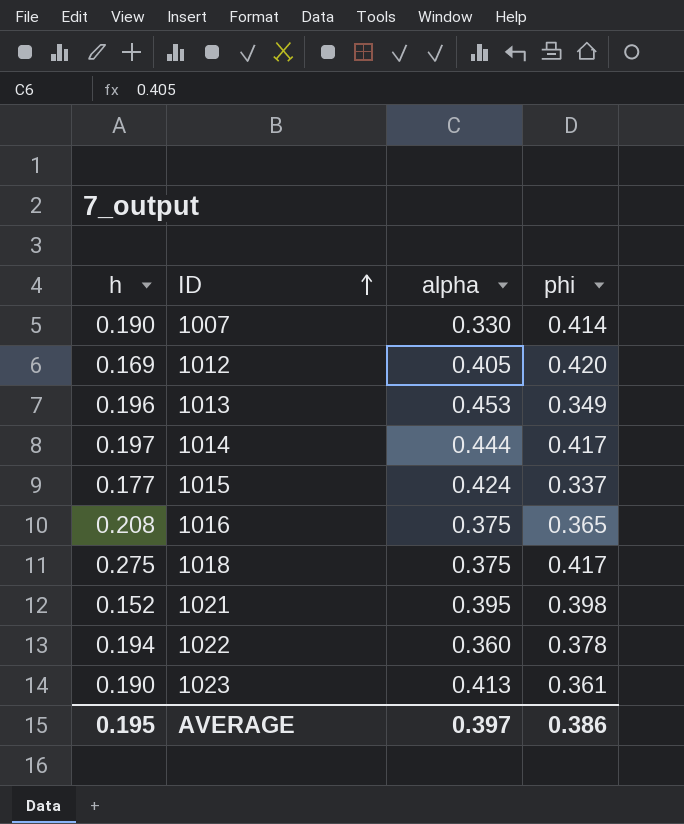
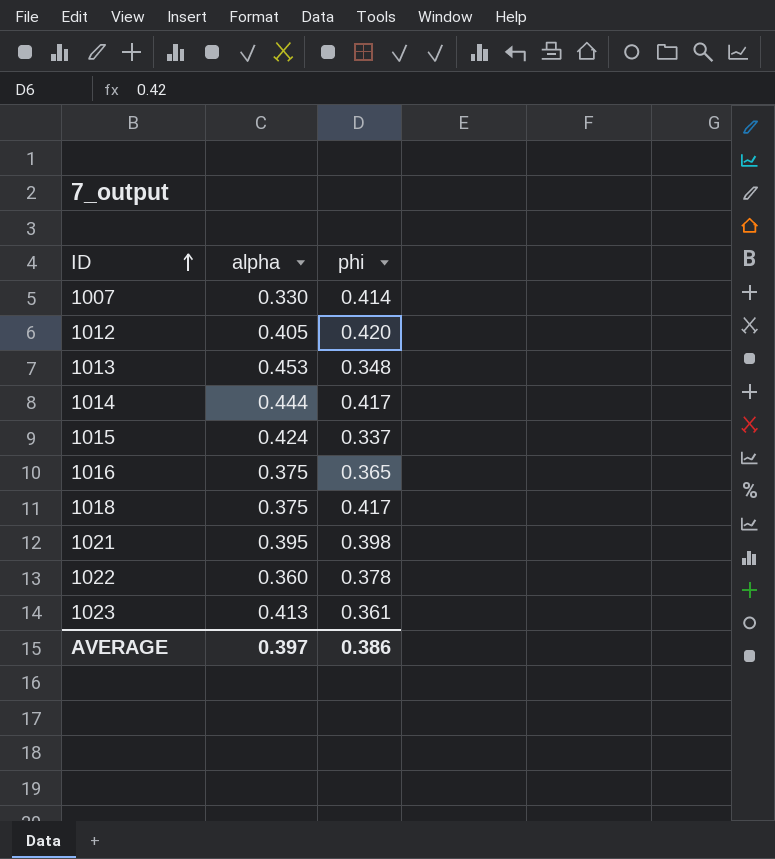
column h | position: 1 -> none
1013 | phi: 0.349 -> 0.348

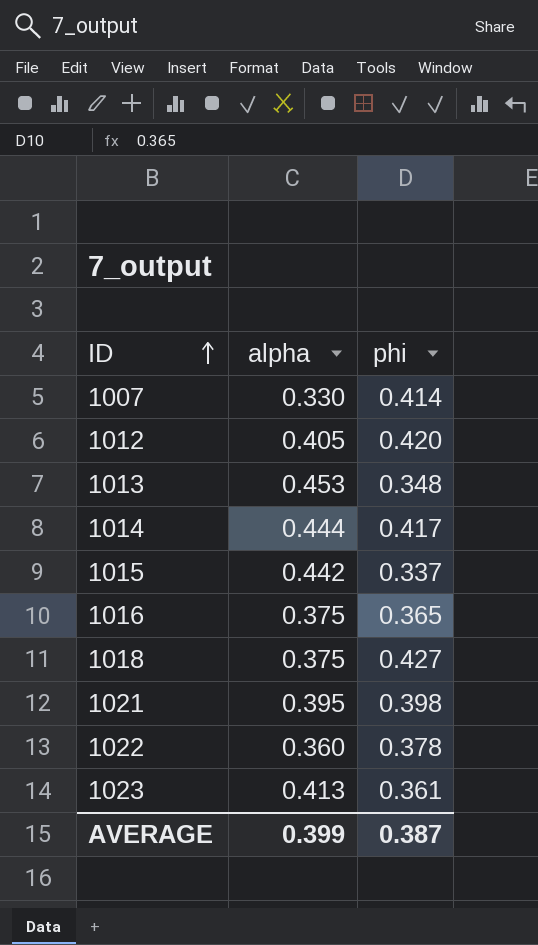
1015 | alpha: 0.424 -> 0.442
1018 | phi: 0.417 -> 0.427
AVERAGE | alpha: 0.397 -> 0.399
AVERAGE | phi: 0.386 -> 0.387

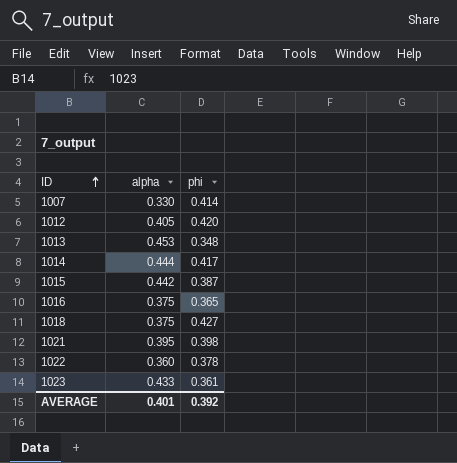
1015 | phi: 0.337 -> 0.387
1023 | alpha: 0.413 -> 0.433
AVERAGE | alpha: 0.399 -> 0.401
AVERAGE | phi: 0.387 -> 0.392

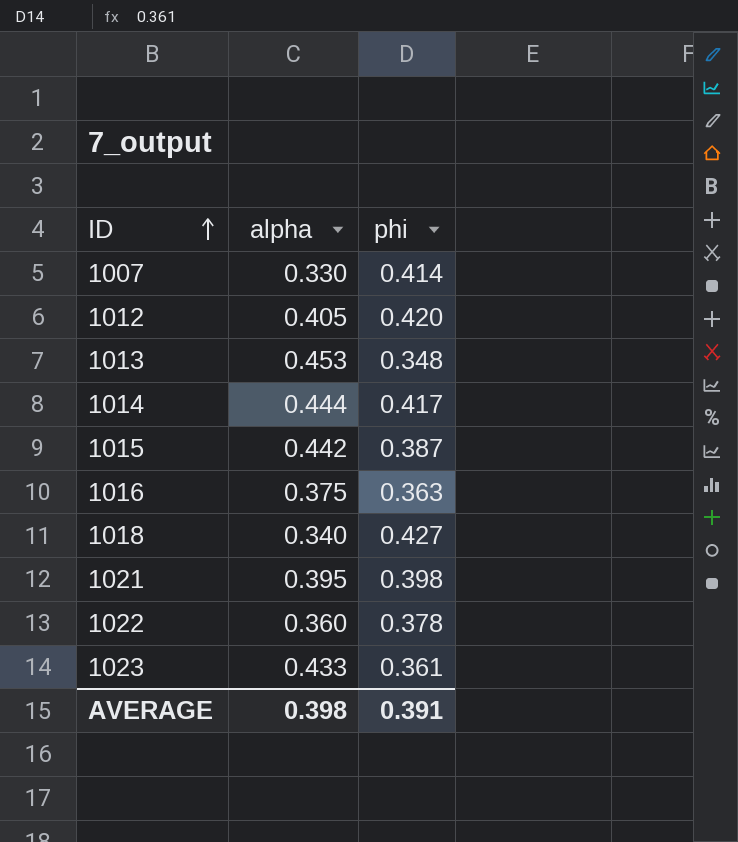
1016 | phi: 0.365 -> 0.363
1018 | alpha: 0.375 -> 0.340
AVERAGE | alpha: 0.401 -> 0.398
AVERAGE | phi: 0.392 -> 0.391

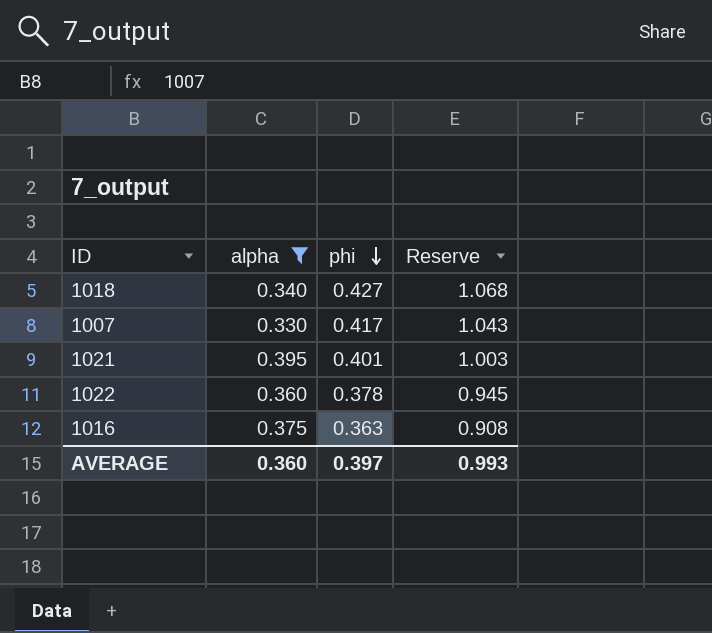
filter: none -> alpha <= 0.395
row order: ID ascending -> phi descending
column Reserve | formula: none -> [phi] * 2.5
1007 | phi: 0.414 -> 0.417
1021 | phi: 0.398 -> 0.401
AVERAGE | alpha: 0.398 -> 0.360
AVERAGE | phi: 0.391 -> 0.397

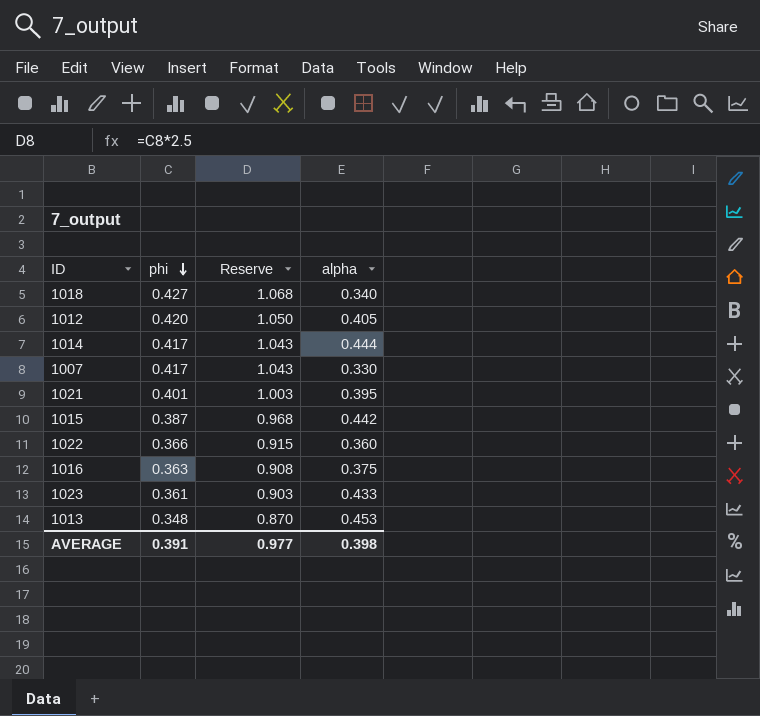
filter: alpha <= 0.395 -> none
column alpha | position: 2 -> 4
1022 | phi: 0.378 -> 0.366
1022 | Reserve: 0.945 -> 0.915
AVERAGE | phi: 0.397 -> 0.391
AVERAGE | Reserve: 0.993 -> 0.977
AVERAGE | alpha: 0.360 -> 0.398

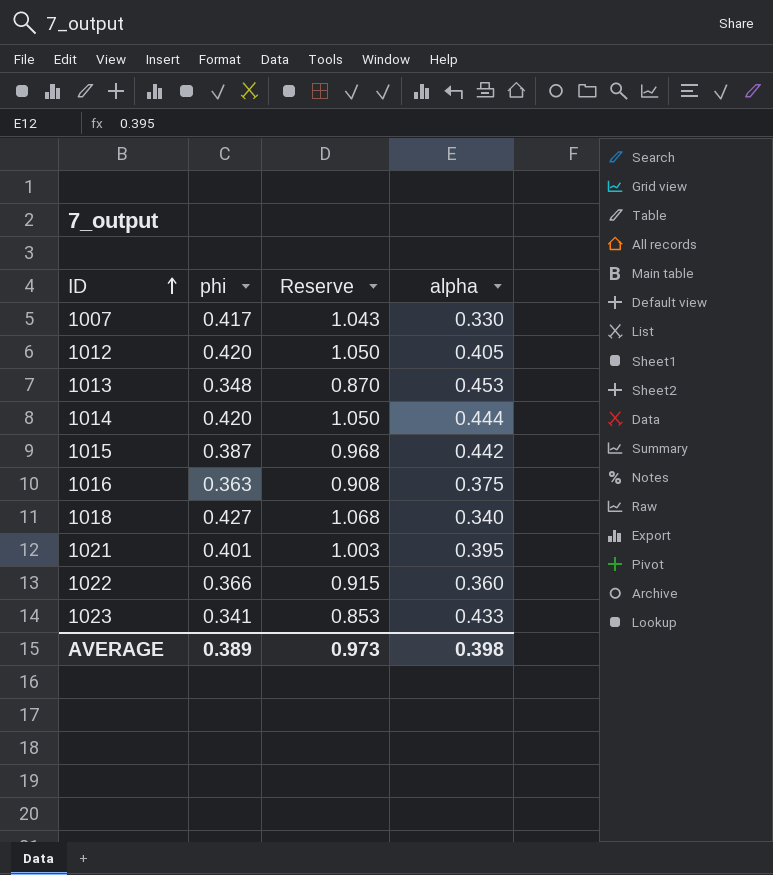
row order: phi descending -> ID ascending
1014 | phi: 0.417 -> 0.420
1014 | Reserve: 1.043 -> 1.050
1023 | phi: 0.361 -> 0.341
1023 | Reserve: 0.903 -> 0.853
AVERAGE | phi: 0.391 -> 0.389
AVERAGE | Reserve: 0.977 -> 0.973

